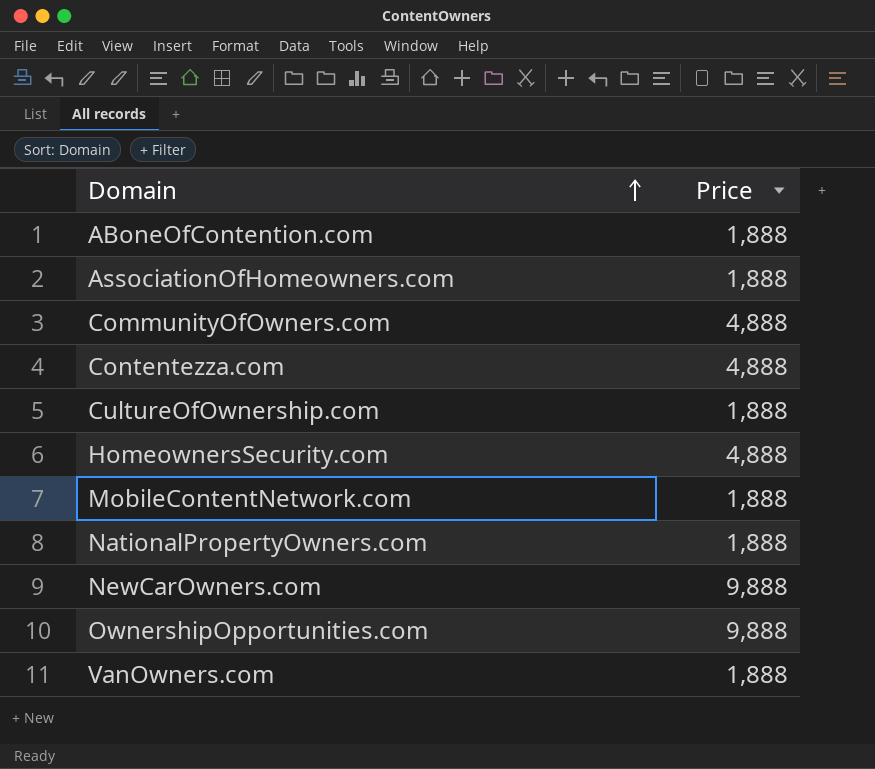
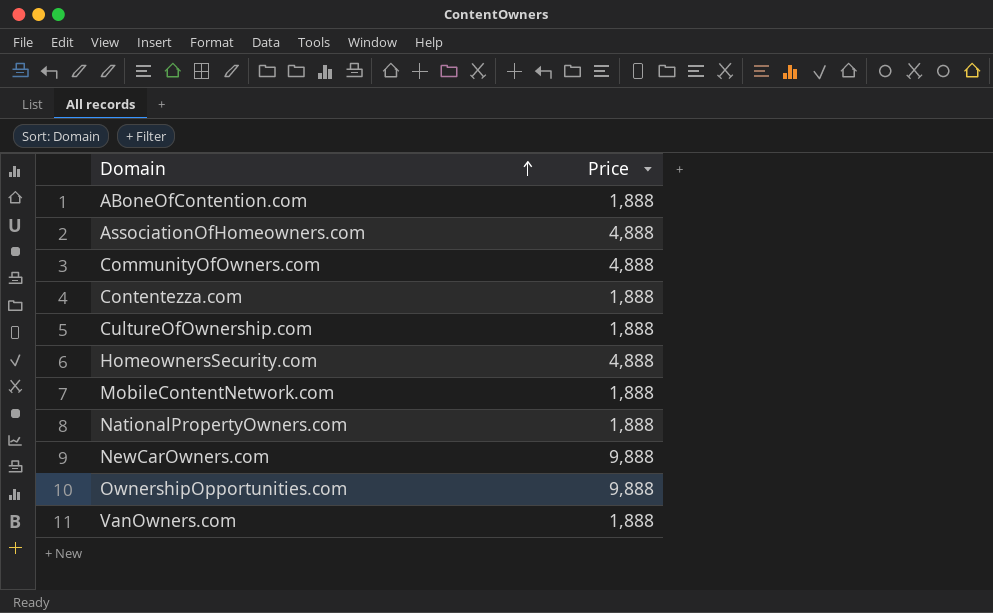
AssociationOfHomeowners.com | Price: 1,888 -> 4,888
Contentezza.com | Price: 4,888 -> 1,888

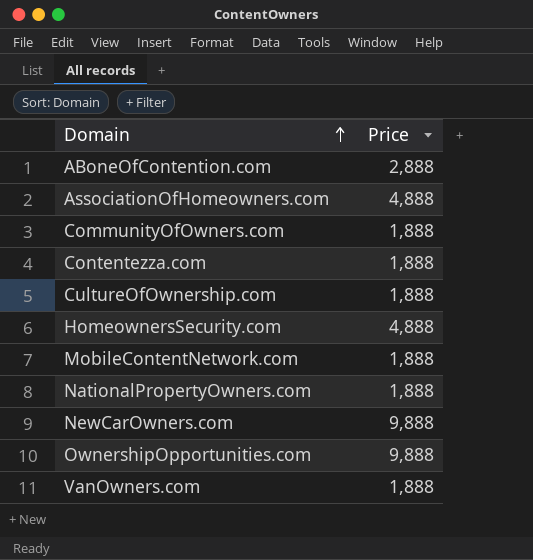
ABoneOfContention.com | Price: 1,888 -> 2,888
CommunityOfOwners.com | Price: 4,888 -> 1,888

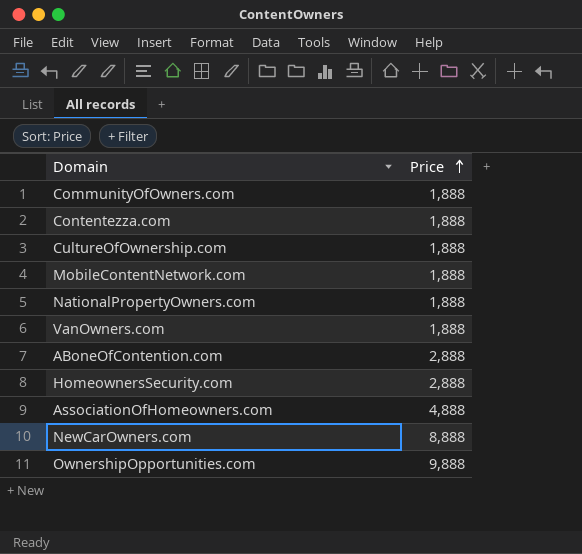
row order: Domain ascending -> Price ascending
HomeownersSecurity.com | Price: 4,888 -> 2,888
NewCarOwners.com | Price: 9,888 -> 8,888

